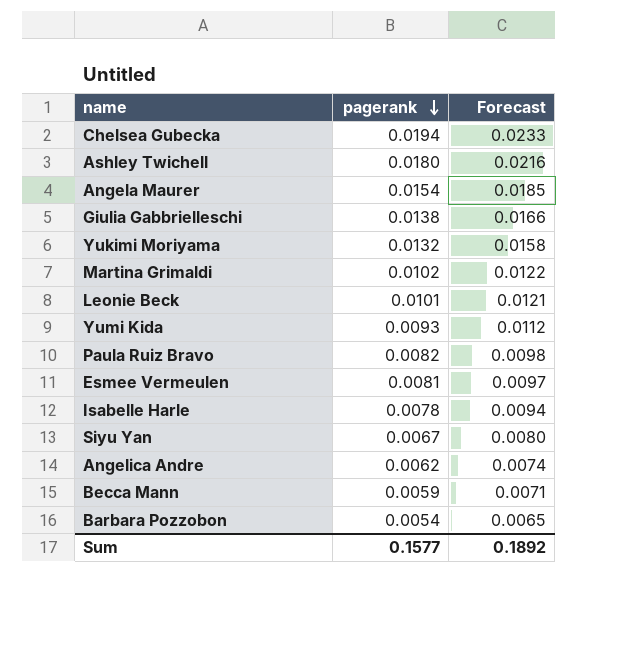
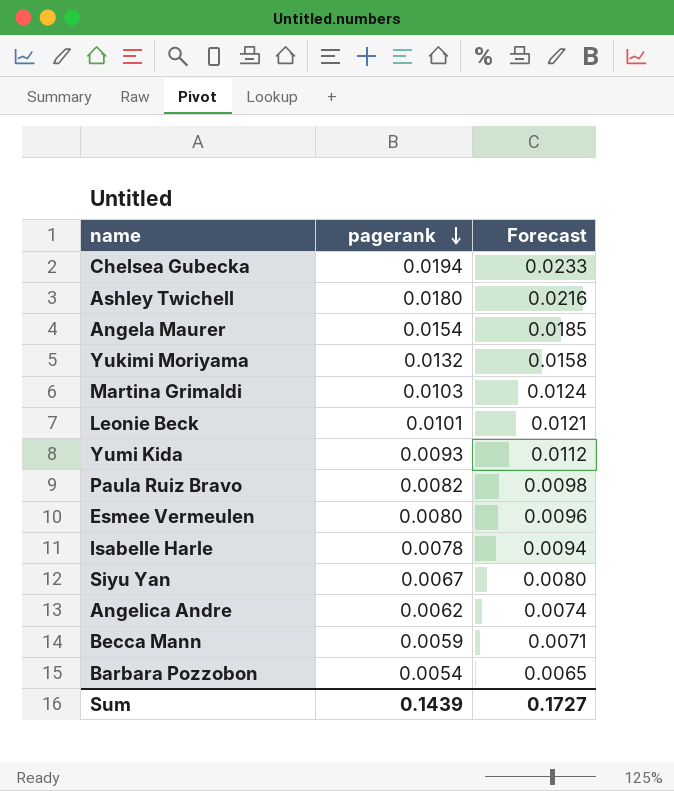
row Giulia Gabbrielleschi: 0.0138 | 0.0166 -> none
Martina Grimaldi | pagerank: 0.0102 -> 0.0103
Martina Grimaldi | Forecast: 0.0122 -> 0.0124
Esmee Vermeulen | pagerank: 0.0081 -> 0.0080
Esmee Vermeulen | Forecast: 0.0097 -> 0.0096
Sum | pagerank: 0.1577 -> 0.1439
Sum | Forecast: 0.1892 -> 0.1727

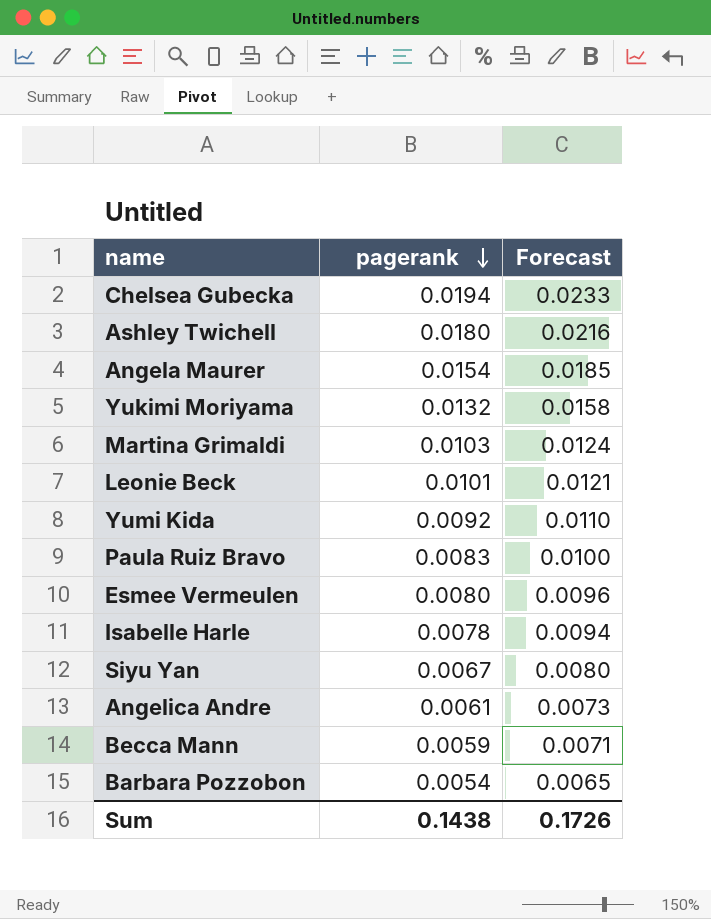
Yumi Kida | pagerank: 0.0093 -> 0.0092
Yumi Kida | Forecast: 0.0112 -> 0.0110
Paula Ruiz Bravo | pagerank: 0.0082 -> 0.0083
Paula Ruiz Bravo | Forecast: 0.0098 -> 0.0100
Angelica Andre | pagerank: 0.0062 -> 0.0061
Angelica Andre | Forecast: 0.0074 -> 0.0073
Sum | pagerank: 0.1439 -> 0.1438
Sum | Forecast: 0.1727 -> 0.1726

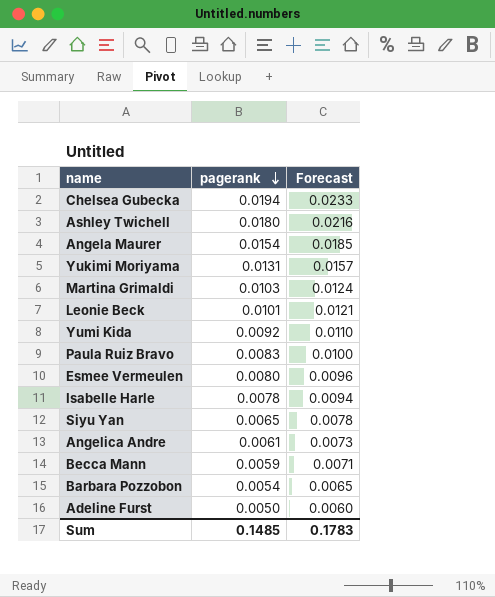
Yukimi Moriyama | pagerank: 0.0132 -> 0.0131
Yukimi Moriyama | Forecast: 0.0158 -> 0.0157
Siyu Yan | pagerank: 0.0067 -> 0.0065
Siyu Yan | Forecast: 0.0080 -> 0.0078
row Adeline Furst: none -> 0.0050 | 0.0060
Sum | pagerank: 0.1438 -> 0.1485
Sum | Forecast: 0.1726 -> 0.1783

